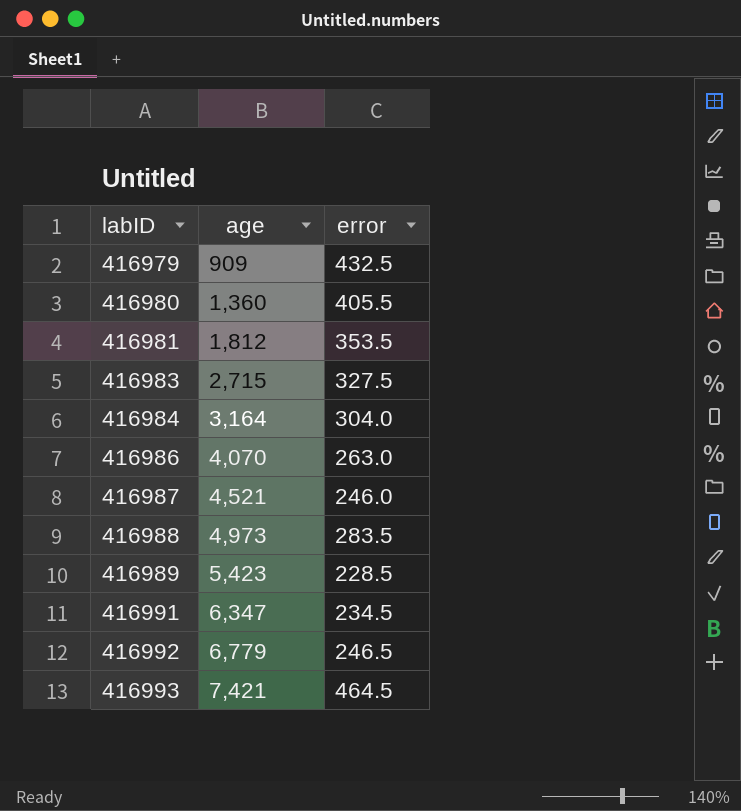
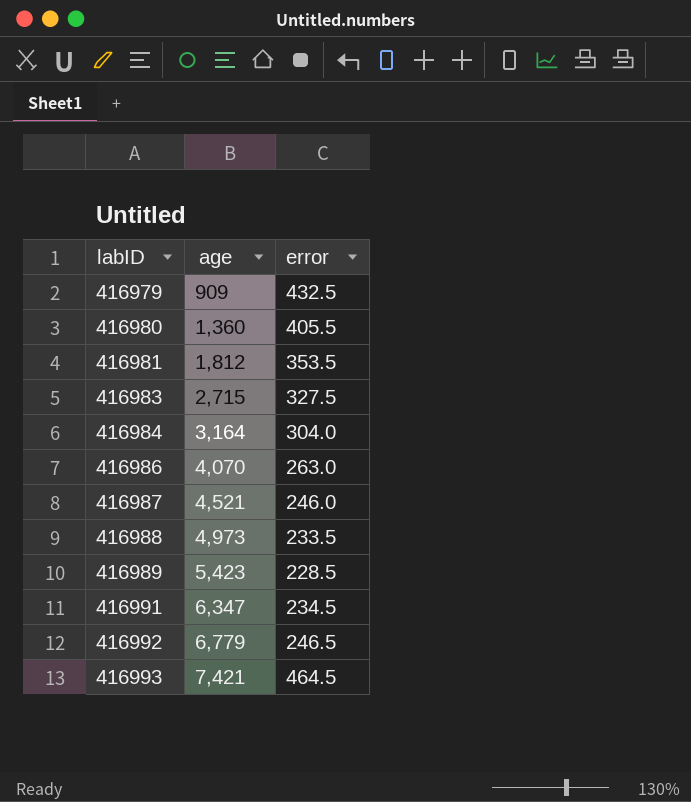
416988 | error: 283.5 -> 233.5

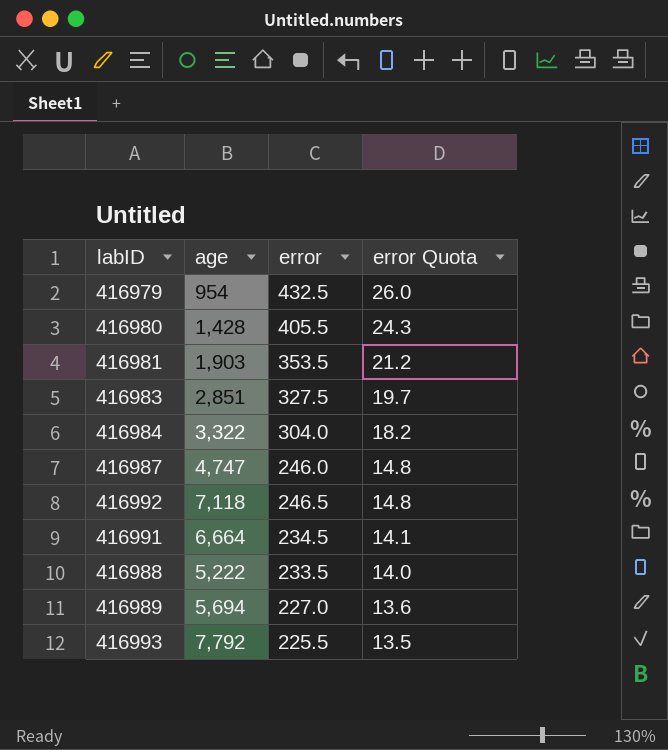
row order: labID ascending -> error Quota descending
column error Quota | formula: none -> [error] * 0.06
row 416986: 4,070 | 263.0 -> none
416979 | age: 909 -> 954
416980 | age: 1,360 -> 1,428
416981 | age: 1,812 -> 1,903
416983 | age: 2,715 -> 2,851
416984 | age: 3,164 -> 3,322
416987 | age: 4,521 -> 4,747
416992 | age: 6,779 -> 7,118
416991 | age: 6,347 -> 6,664
416988 | age: 4,973 -> 5,222
416989 | age: 5,423 -> 5,694
416989 | error: 228.5 -> 227.0
416993 | age: 7,421 -> 7,792
416993 | error: 464.5 -> 225.5

